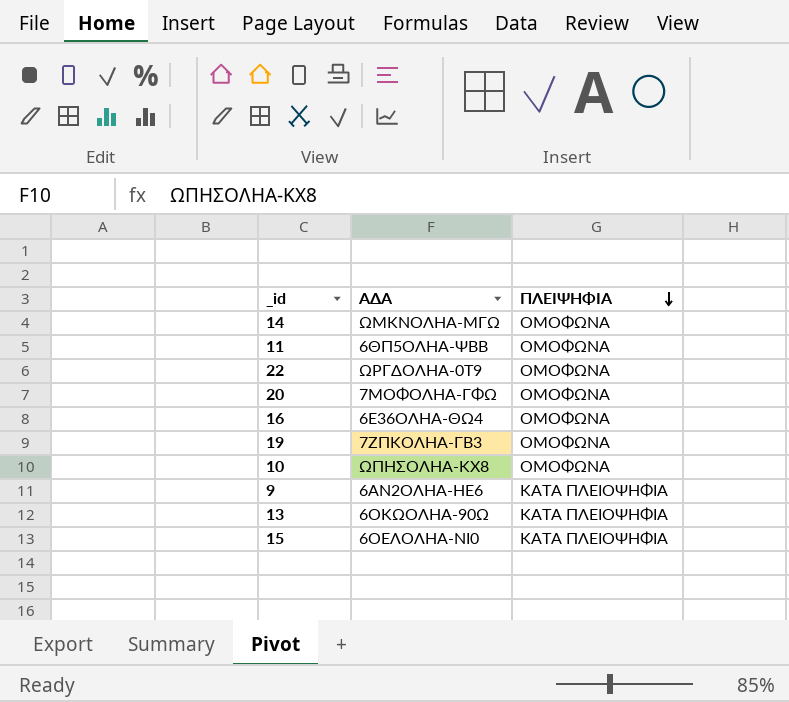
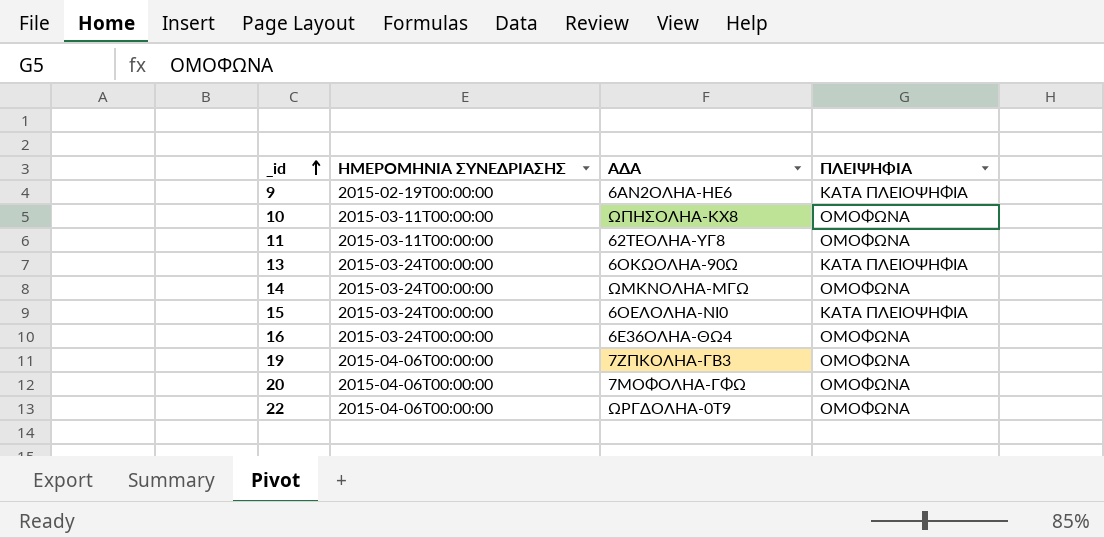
row order: ΠΛΕΙΨΗΦΙΑ descending -> _id ascending
column ΗΜΕΡΟΜΗΝΙΑ ΣΥΝΕΔΡΙΑΣΗΣ | position: none -> 2
11 | ΑΔΑ: 6ΘΠ5ΟΛΗΑ-ΨΒΒ -> 62ΤΕΟΛΗΑ-ΥΓ8

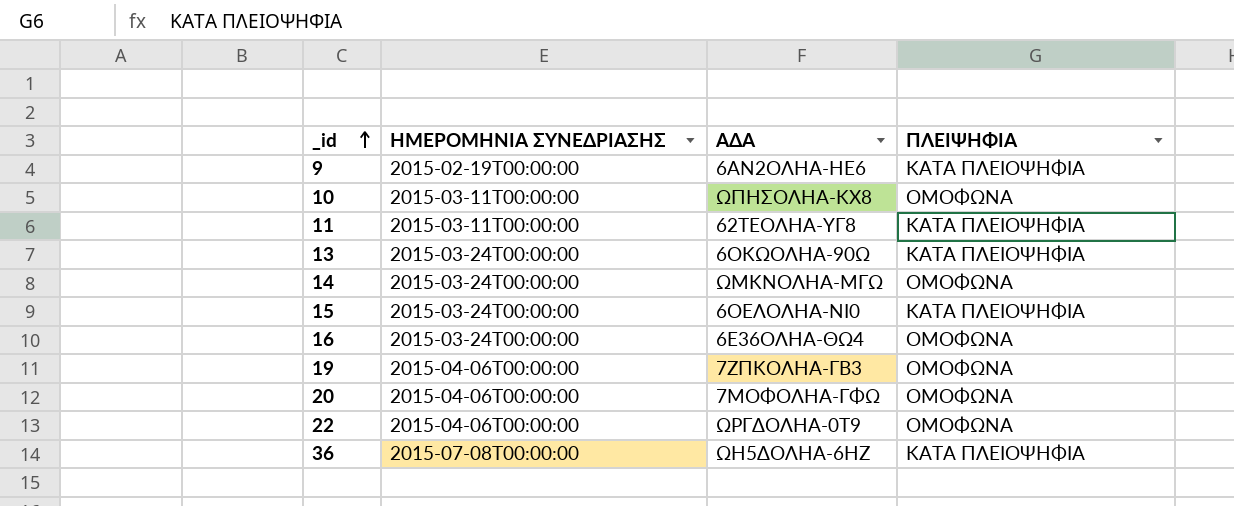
11 | ΠΛΕΙΨΗΦΙΑ: ΟΜΟΦΩΝΑ -> ΚΑΤΑ ΠΛΕΙΟΨΗΦΙΑ
row 36: none -> 2015-07-08T00:00:00 | ΩΗ5ΔΟΛΗΑ-6ΗΖ | ΚΑΤΑ ΠΛΕΙΟΨΗΦΙΑ

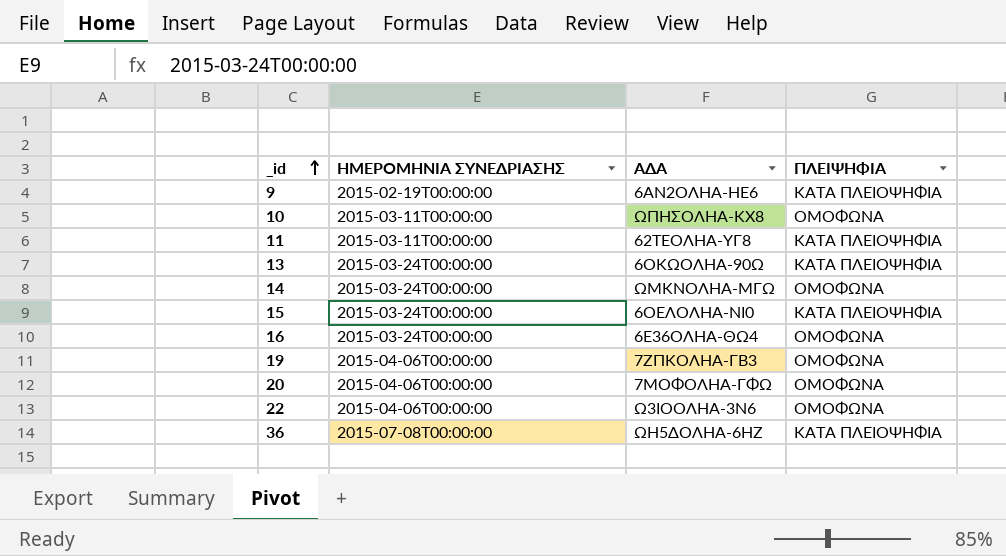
22 | ΑΔΑ: ΩΡΓΔΟΛΗΑ-0Τ9 -> Ω3ΙΟΟΛΗΑ-3Ν6

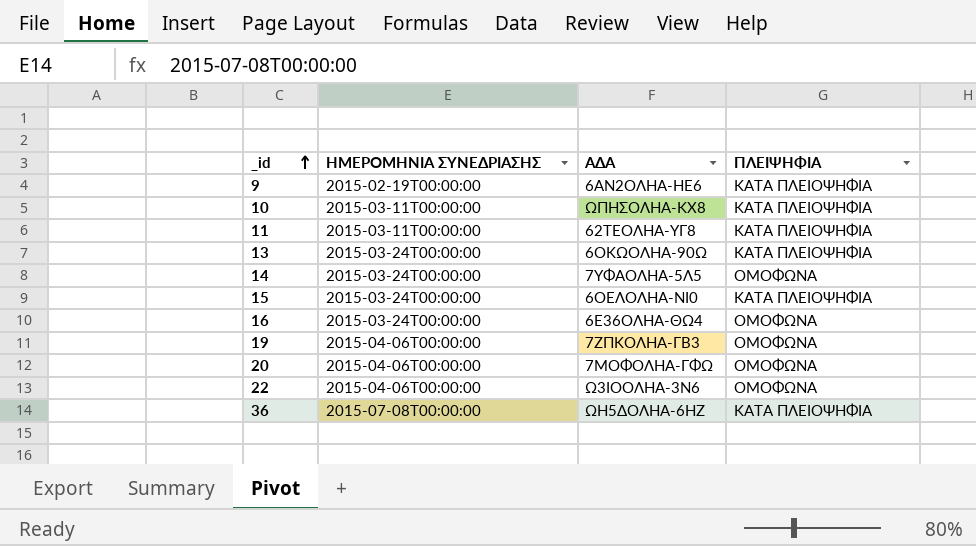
10 | ΠΛΕΙΨΗΦΙΑ: ΟΜΟΦΩΝΑ -> ΚΑΤΑ ΠΛΕΙΟΨΗΦΙΑ
14 | ΑΔΑ: ΩΜΚΝΟΛΗΑ-ΜΓΩ -> 7ΥΦΑΟΛΗΑ-5Λ5

